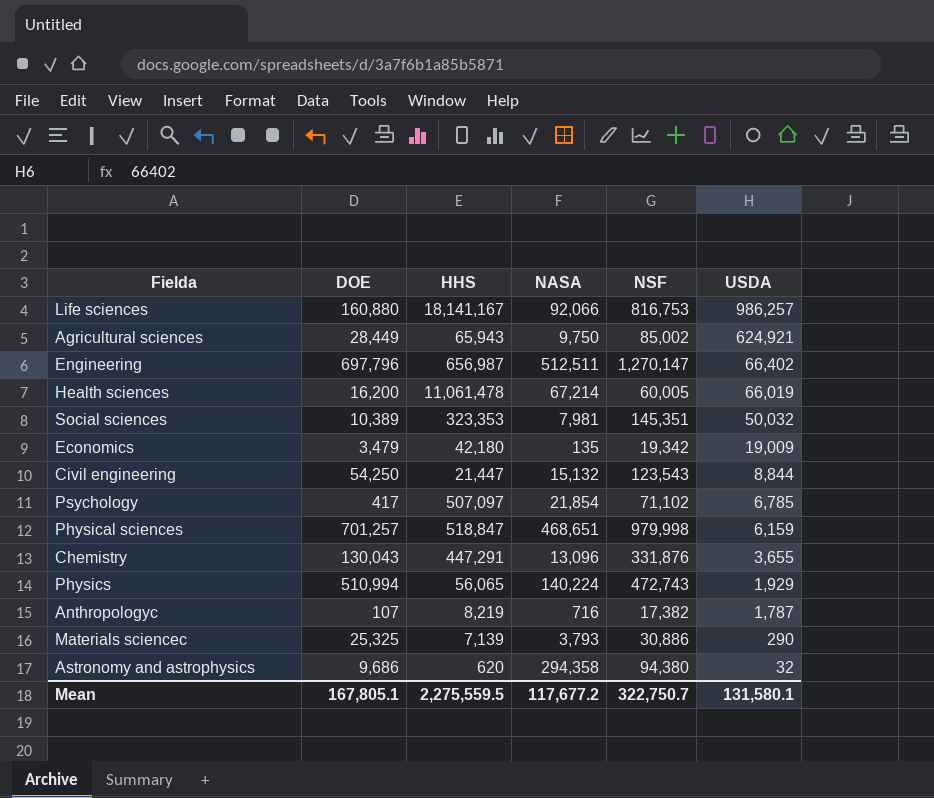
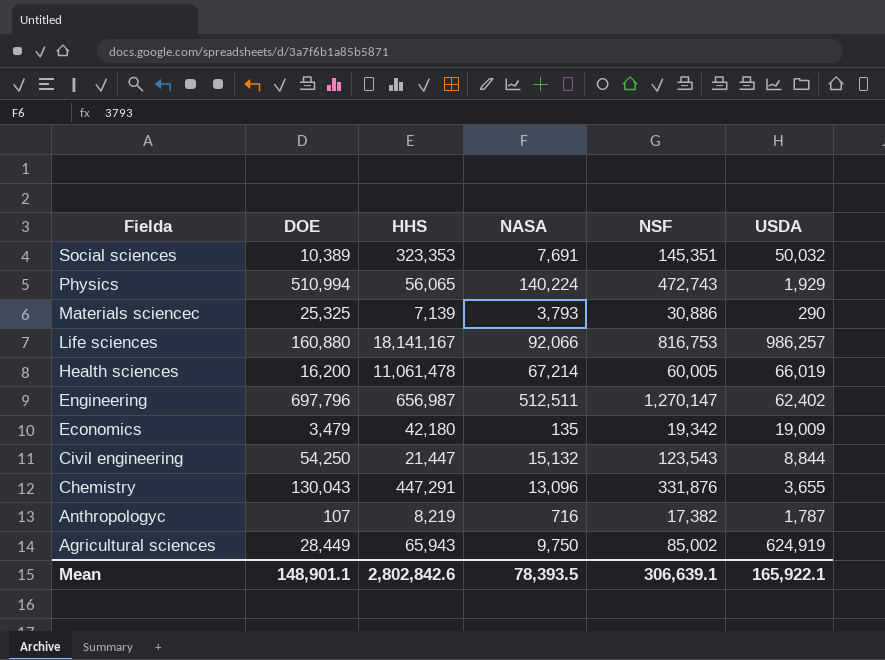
row order: USDA descending -> Fielda descending
row Psychology: 417 | 507,097 | 21,854 | 71,102 | 6,785 -> none
row Physical sciences: 701,257 | 518,847 | 468,651 | 979,998 | 6,159 -> none
row Astronomy and astrophysics: 9,686 | 620 | 294,358 | 94,380 | 32 -> none
Social sciences | NASA: 7,981 -> 7,691
Engineering | USDA: 66,402 -> 62,402
Agricultural sciences | USDA: 624,921 -> 624,919
Mean | DOE: 167,805.1 -> 148,901.1
Mean | HHS: 2,275,559.5 -> 2,802,842.6
Mean | NASA: 117,677.2 -> 78,393.5
Mean | NSF: 322,750.7 -> 306,639.1
Mean | USDA: 131,580.1 -> 165,922.1

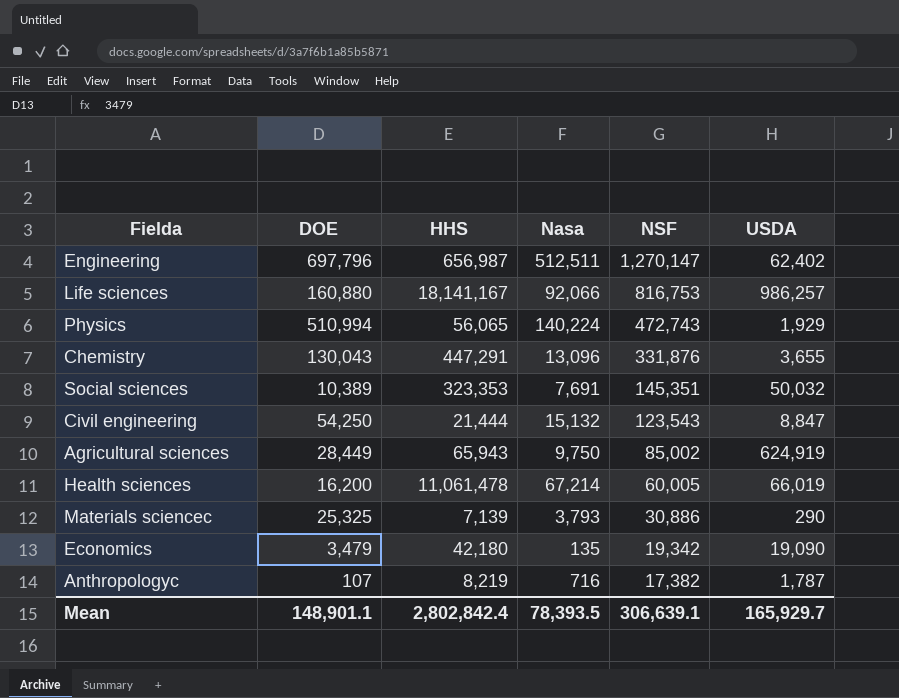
row order: Fielda descending -> NSF descending
column name: NASA -> Nasa
Civil engineering | HHS: 21,447 -> 21,444
Civil engineering | USDA: 8,844 -> 8,847
Economics | USDA: 19,009 -> 19,090
Mean | HHS: 2,802,842.6 -> 2,802,842.4
Mean | USDA: 165,922.1 -> 165,929.7

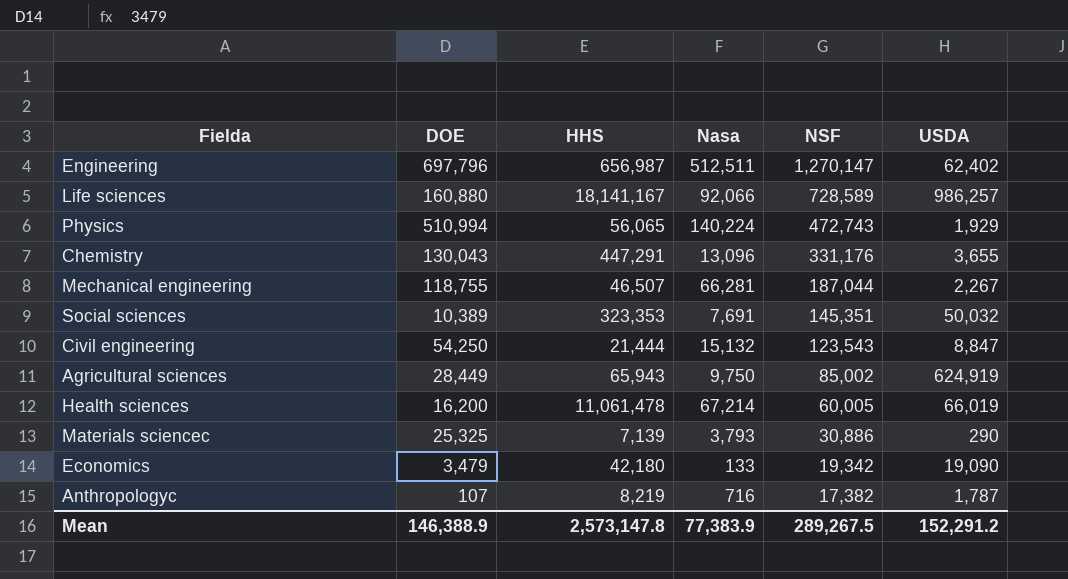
Life sciences | NSF: 816,753 -> 728,589
Chemistry | NSF: 331,876 -> 331,176
row Mechanical engineering: none -> 118,755 | 46,507 | 66,281 | 187,044 | 2,267
Economics | Nasa: 135 -> 133
Mean | DOE: 148,901.1 -> 146,388.9
Mean | HHS: 2,802,842.4 -> 2,573,147.8
Mean | Nasa: 78,393.5 -> 77,383.9
Mean | NSF: 306,639.1 -> 289,267.5
Mean | USDA: 165,929.7 -> 152,291.2

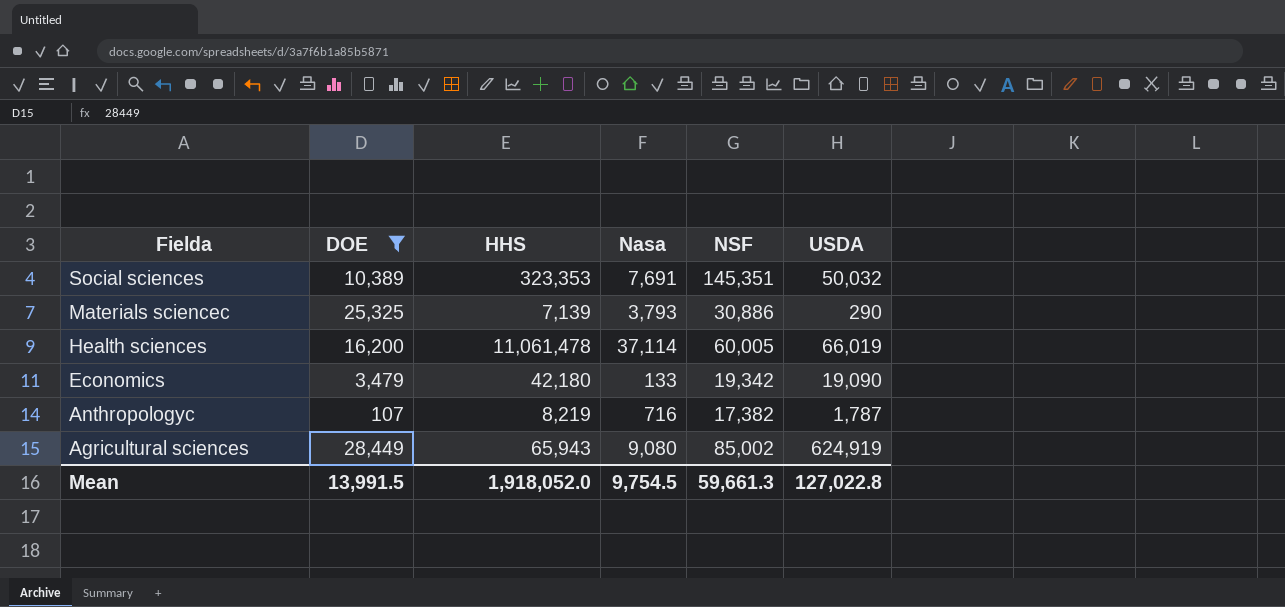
filter: none -> DOE <= 28,449
row order: NSF descending -> Fielda descending
Health sciences | Nasa: 67,214 -> 37,114
Agricultural sciences | Nasa: 9,750 -> 9,080
Mean | DOE: 146,388.9 -> 13,991.5
Mean | HHS: 2,573,147.8 -> 1,918,052.0
Mean | Nasa: 77,383.9 -> 9,754.5
Mean | NSF: 289,267.5 -> 59,661.3
Mean | USDA: 152,291.2 -> 127,022.8

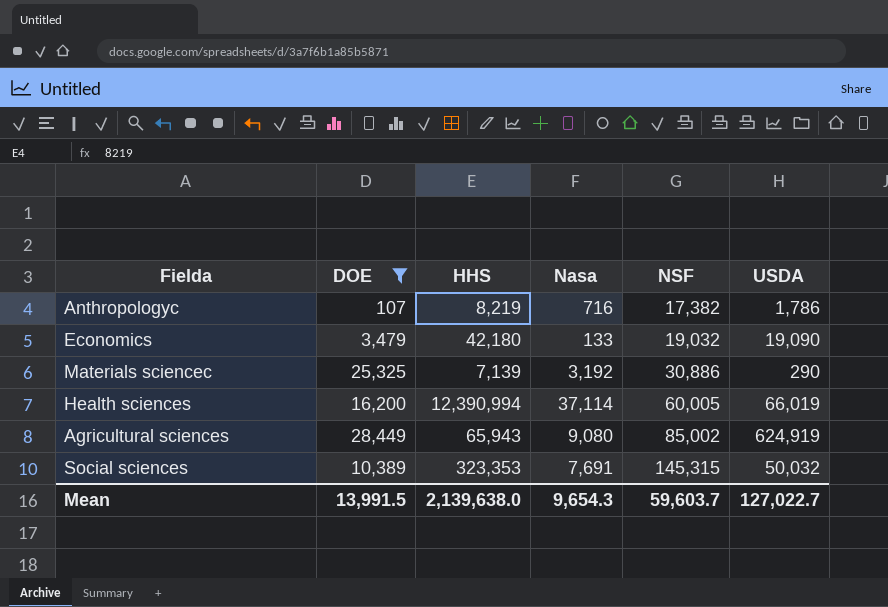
row order: Fielda descending -> NSF ascending
Anthropologyc | USDA: 1,787 -> 1,786
Economics | NSF: 19,342 -> 19,032
Materials sciencec | Nasa: 3,793 -> 3,192
Health sciences | HHS: 11,061,478 -> 12,390,994
Social sciences | NSF: 145,351 -> 145,315
Mean | HHS: 1,918,052.0 -> 2,139,638.0
Mean | Nasa: 9,754.5 -> 9,654.3
Mean | NSF: 59,661.3 -> 59,603.7
Mean | USDA: 127,022.8 -> 127,022.7

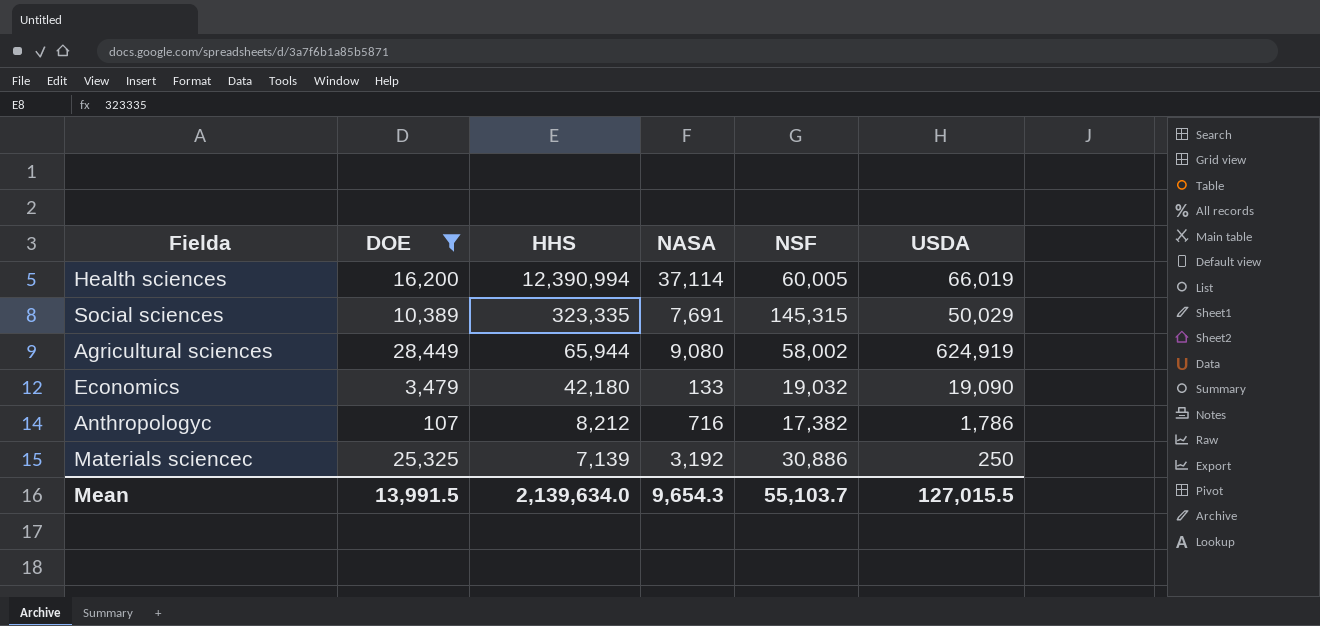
row order: NSF ascending -> HHS descending
column name: Nasa -> NASA
Social sciences | HHS: 323,353 -> 323,335
Social sciences | USDA: 50,032 -> 50,029
Agricultural sciences | HHS: 65,943 -> 65,944
Agricultural sciences | NSF: 85,002 -> 58,002
Anthropologyc | HHS: 8,219 -> 8,212
Materials sciencec | USDA: 290 -> 250
Mean | HHS: 2,139,638.0 -> 2,139,634.0
Mean | NSF: 59,603.7 -> 55,103.7
Mean | USDA: 127,022.7 -> 127,015.5

